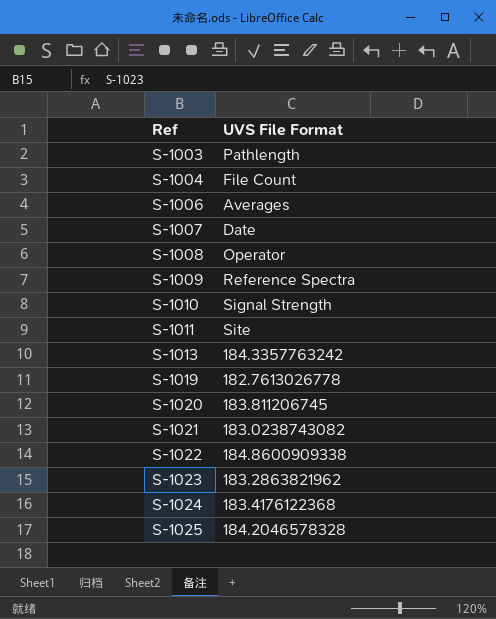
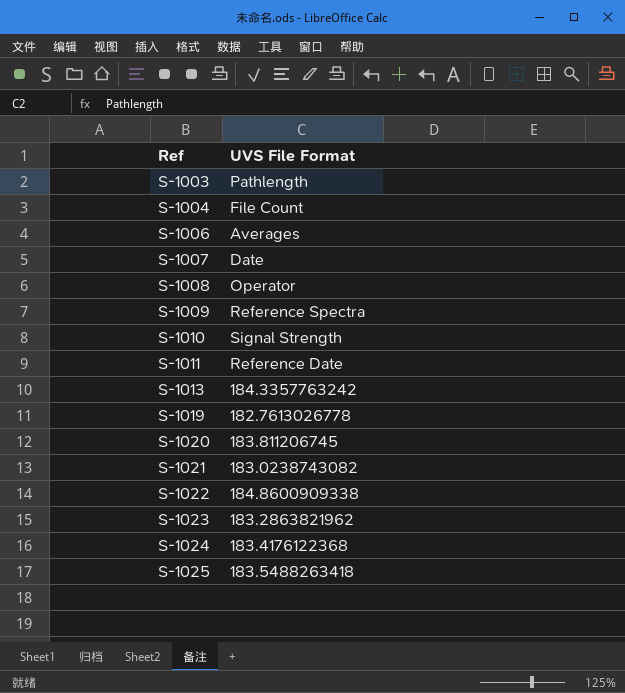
S-1011 | UVS File Format: Site -> Reference Date
S-1025 | UVS File Format: 184.2046578328 -> 183.5488263418

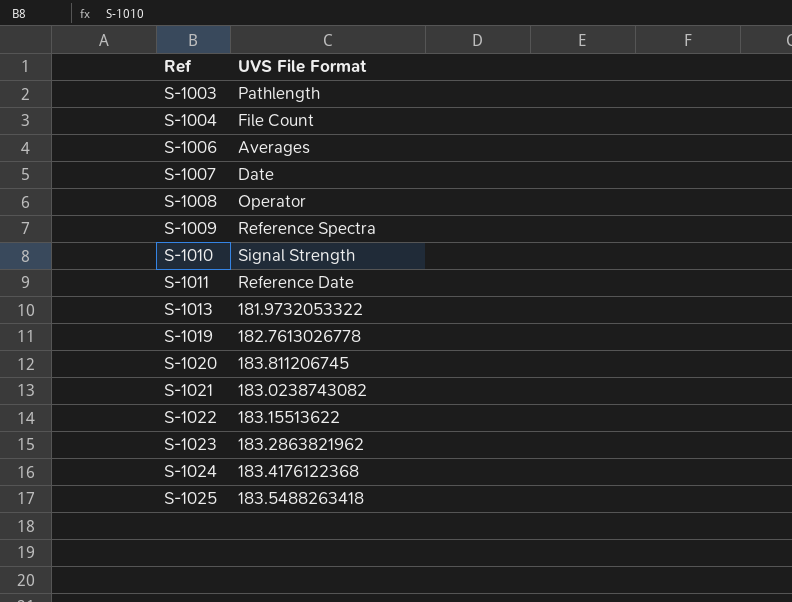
S-1013 | UVS File Format: 184.3357763242 -> 181.9732053322
S-1022 | UVS File Format: 184.8600909338 -> 183.15513622

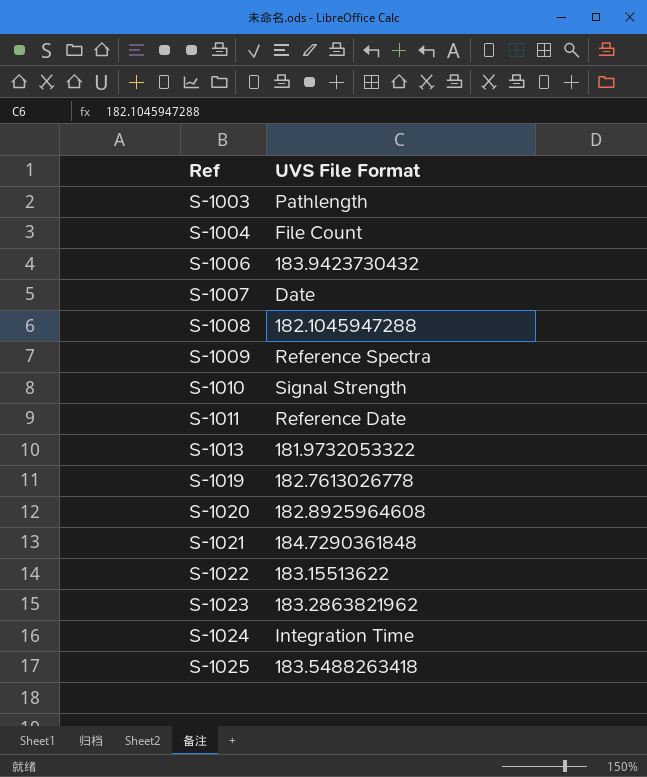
S-1006 | UVS File Format: Averages -> 183.9423730432
S-1008 | UVS File Format: Operator -> 182.1045947288
S-1020 | UVS File Format: 183.811206745 -> 182.8925964608
S-1021 | UVS File Format: 183.0238743082 -> 184.7290361848
S-1024 | UVS File Format: 183.4176122368 -> Integration Time

